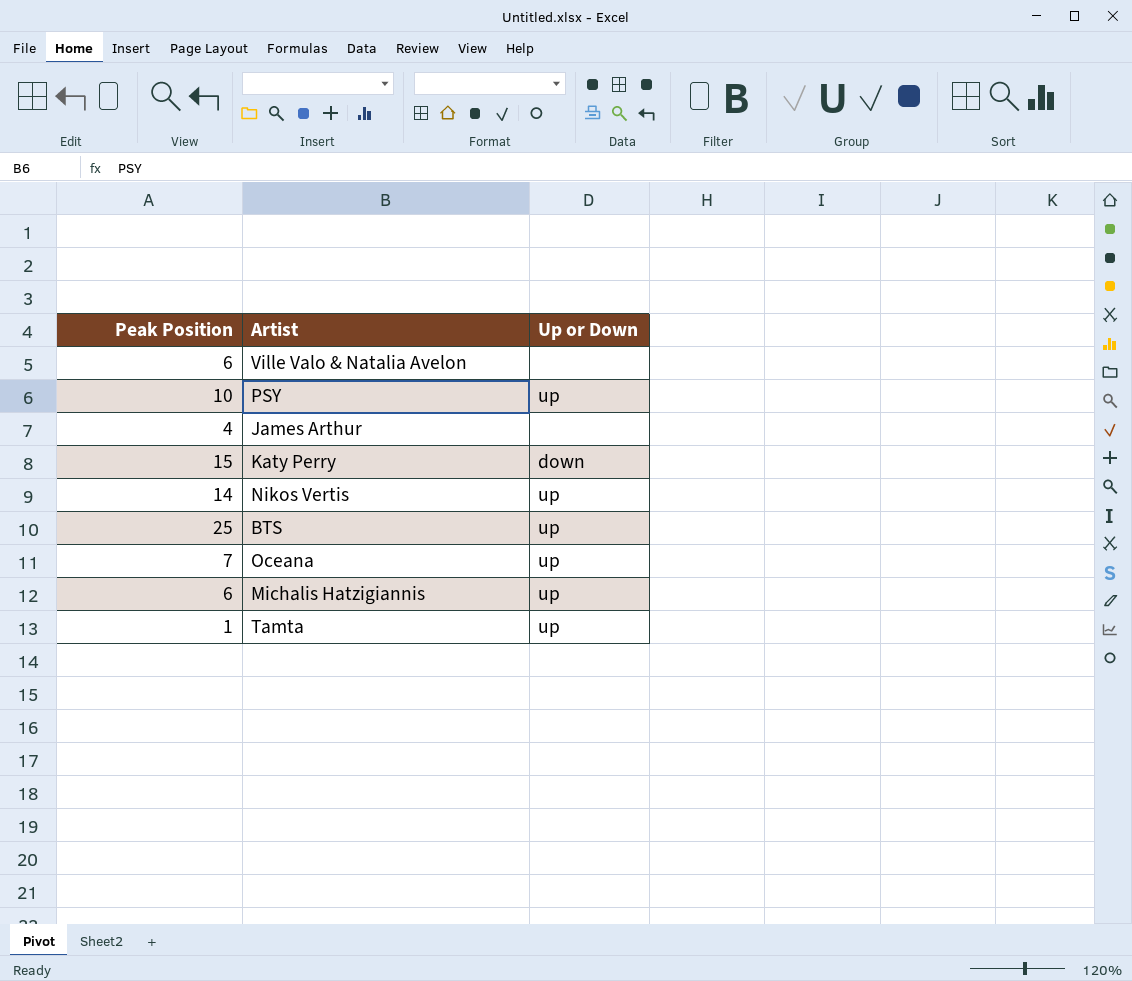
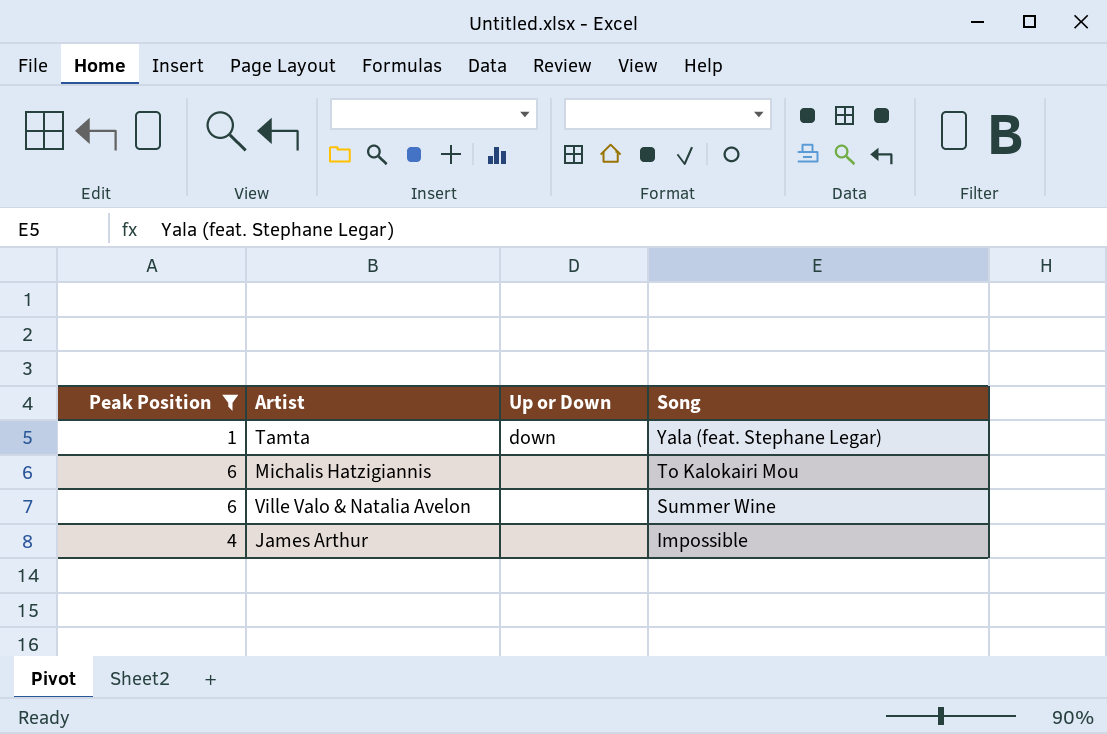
filter: none -> Peak Position <= 6
row order: none -> Song descending
column Song | position: none -> 4
Tamta | Up or Down: up -> down
Michalis Hatzigiannis | Up or Down: up -> none

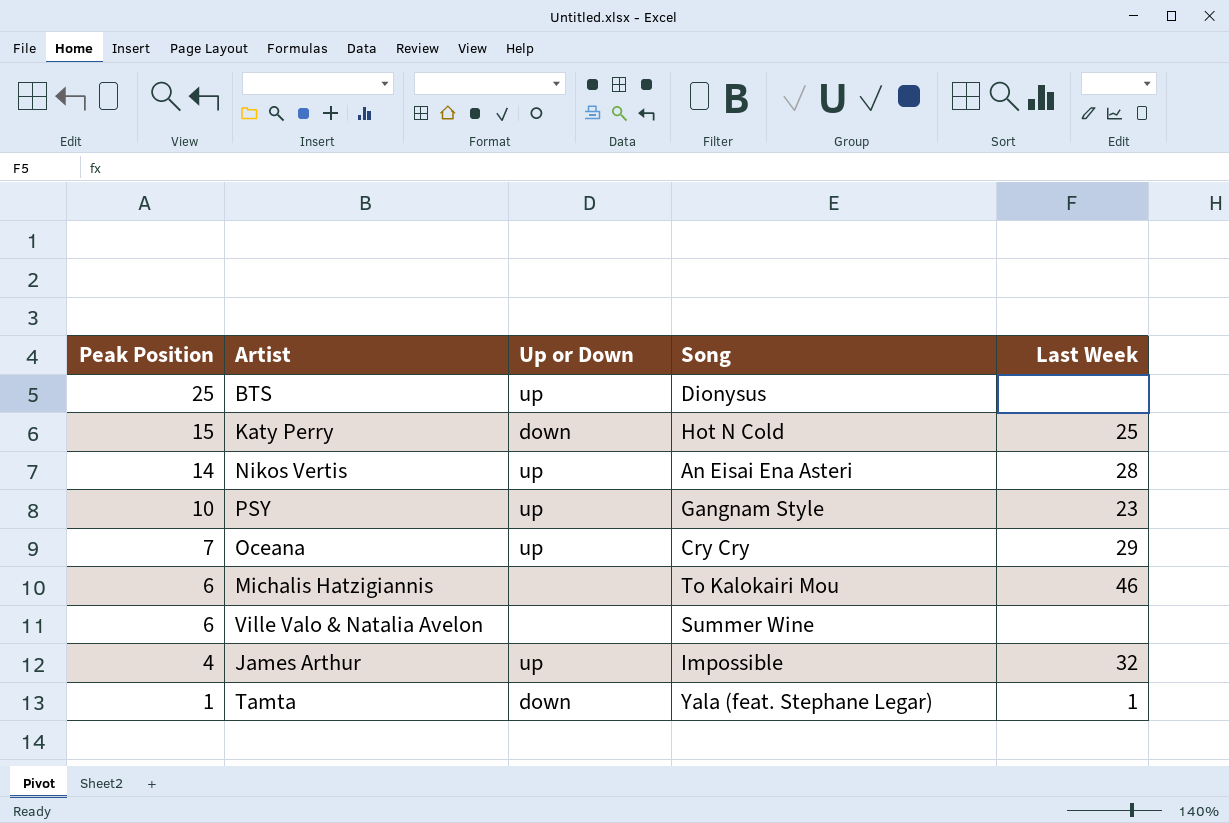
filter: Peak Position <= 6 -> none
row order: Song descending -> Peak Position descending
column Last Week | position: none -> 5
James Arthur | Up or Down: none -> up

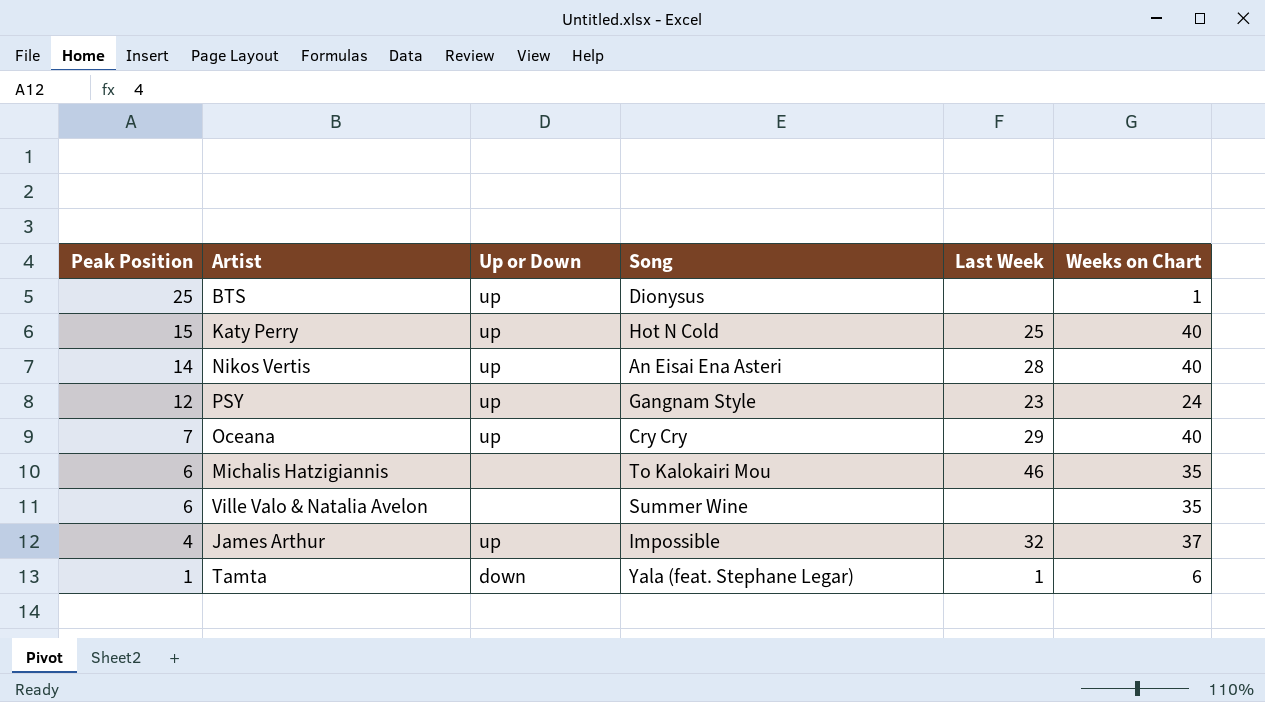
column Weeks on Chart | position: none -> 6
Katy Perry | Up or Down: down -> up
PSY | Peak Position: 10 -> 12

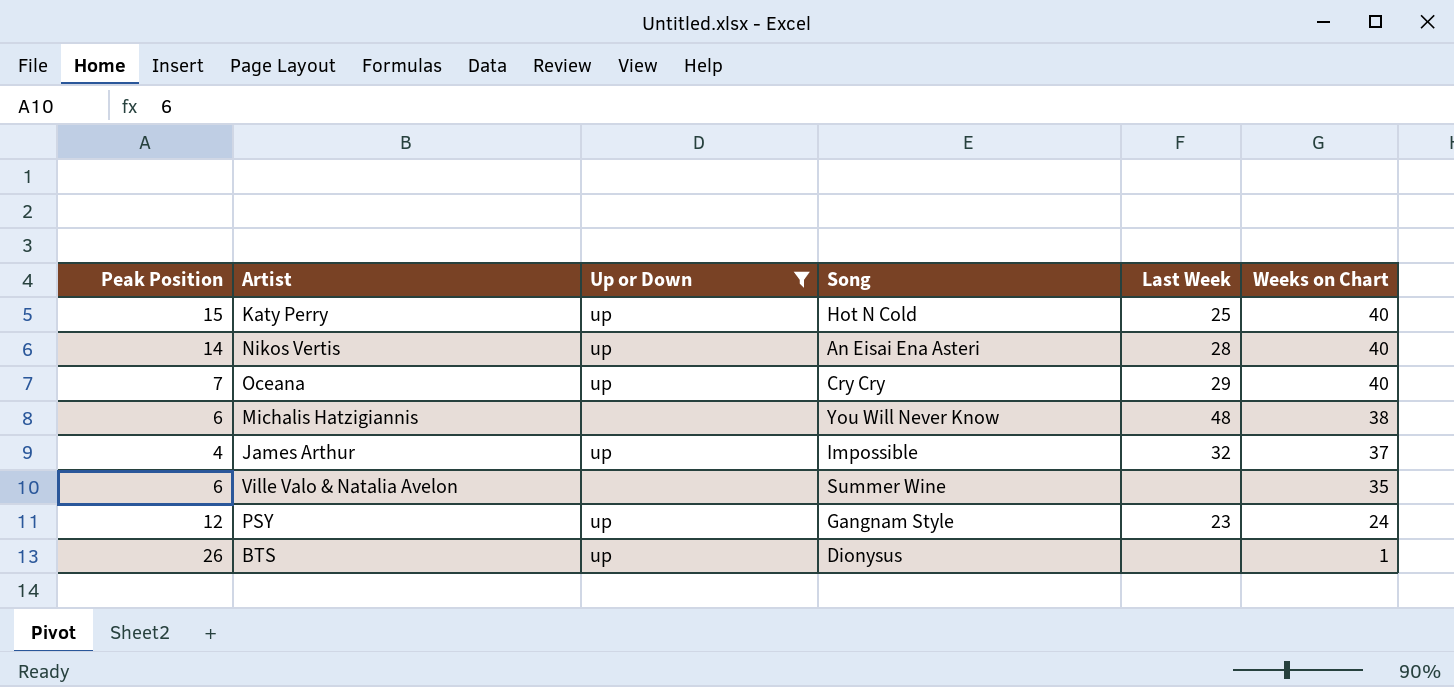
filter: none -> Up or Down != down
row order: Peak Position descending -> Weeks on Chart descending
Michalis Hatzigiannis | Song: To Kalokairi Mou -> You Will Never Know
Michalis Hatzigiannis | Last Week: 46 -> 48
Michalis Hatzigiannis | Weeks on Chart: 35 -> 38
BTS | Peak Position: 25 -> 26

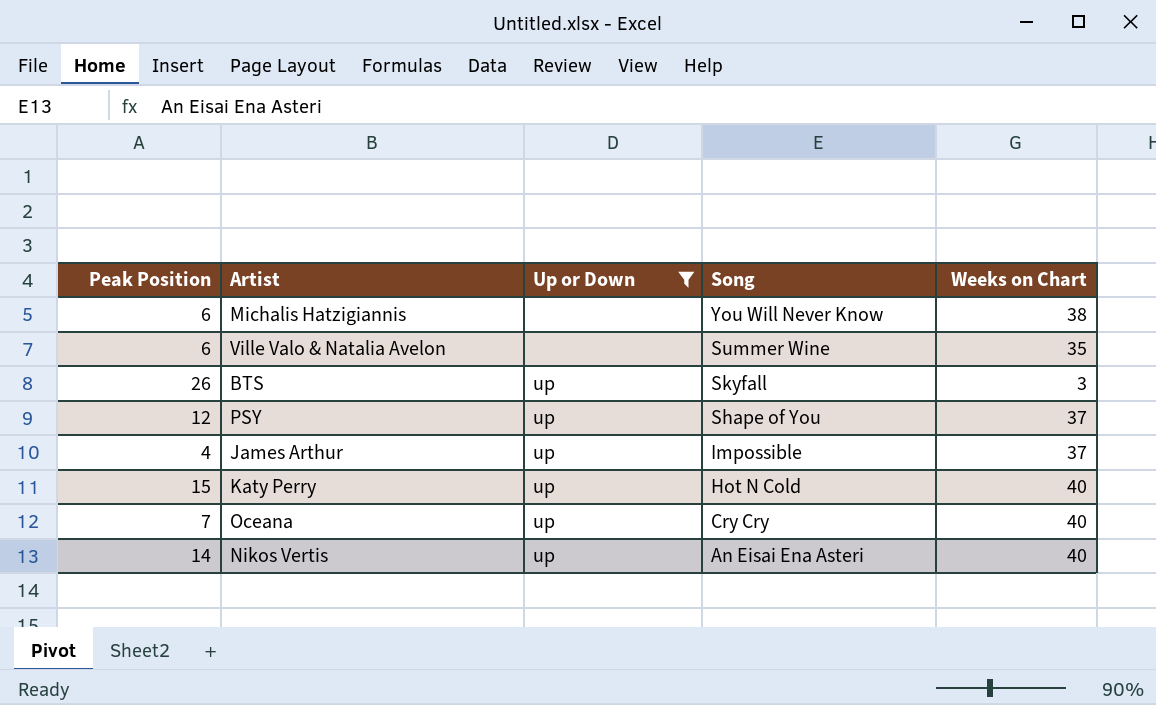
row order: Weeks on Chart descending -> Song descending
column Last Week | position: 5 -> none
BTS | Song: Dionysus -> Skyfall
BTS | Weeks on Chart: 1 -> 3
PSY | Song: Gangnam Style -> Shape of You
PSY | Weeks on Chart: 24 -> 37

